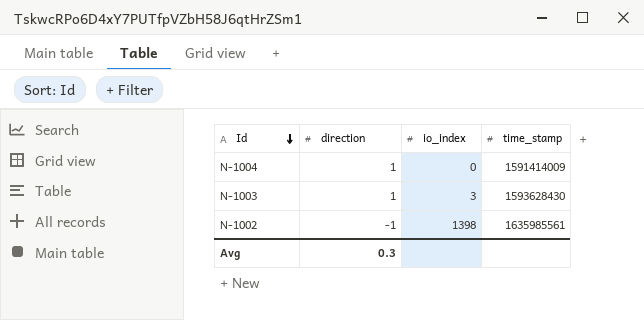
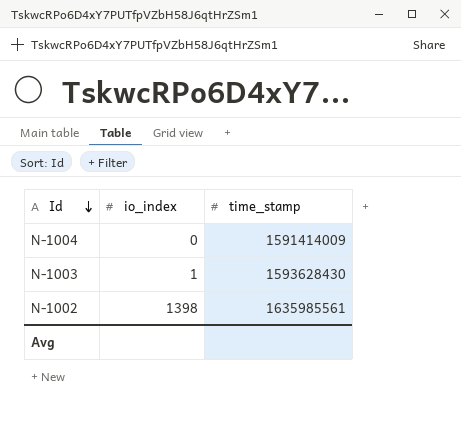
column direction | position: 2 -> none
N-1003 | io_index: 3 -> 1

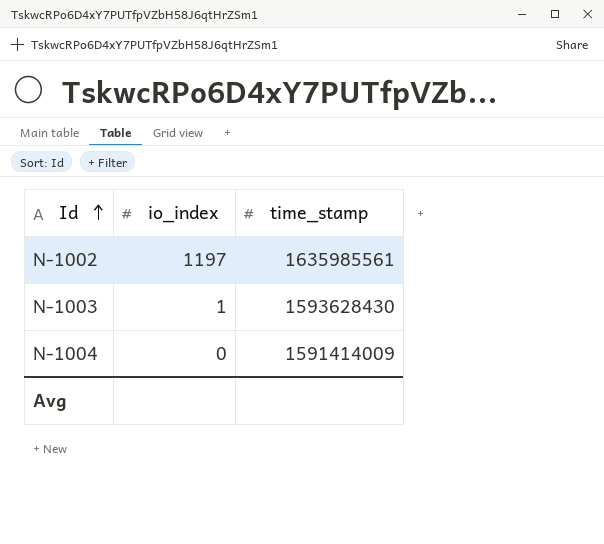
row order: Id descending -> Id ascending
N-1002 | io_index: 1398 -> 1197

